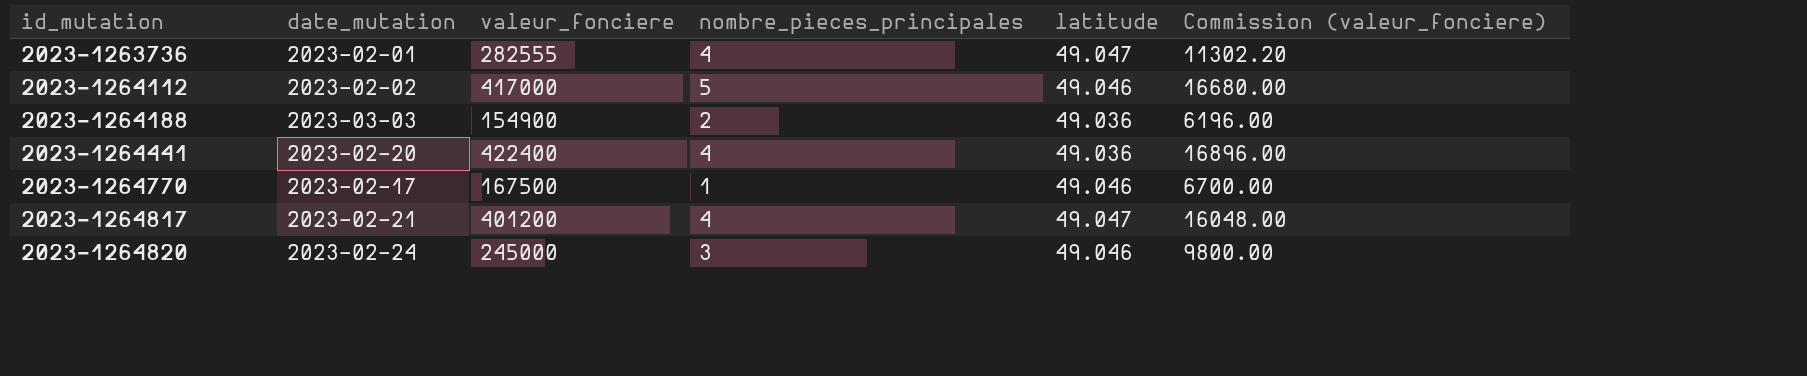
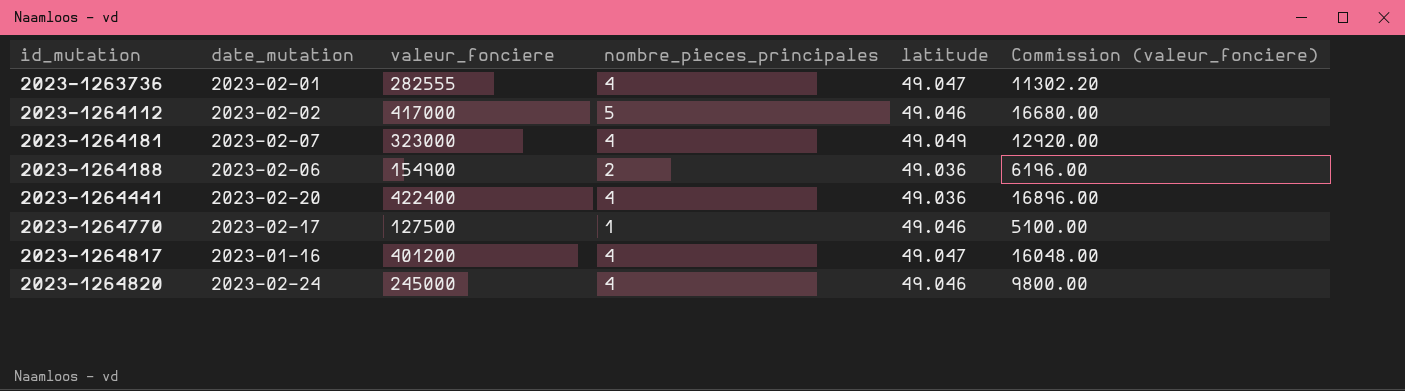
row 2023-1264181: none -> 2023-02-07 | 323000 | 4 | 49.049 | 12920.00
2023-1264188 | date_mutation: 2023-03-03 -> 2023-02-06
2023-1264770 | valeur_fonciere: 167500 -> 127500
2023-1264770 | Commission (valeur_fonciere): 6700.00 -> 5100.00
2023-1264817 | date_mutation: 2023-02-21 -> 2023-01-16
2023-1264820 | nombre_pieces_principales: 3 -> 4

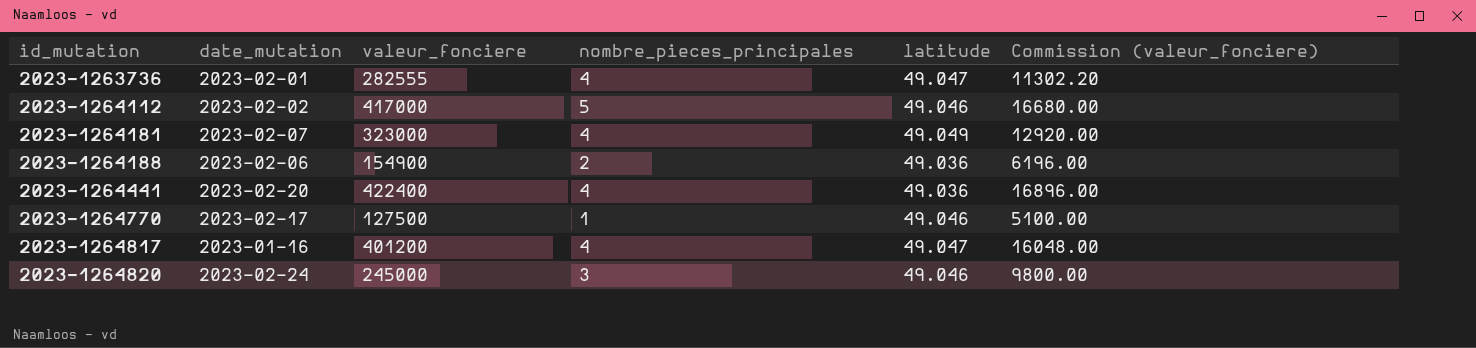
2023-1264820 | nombre_pieces_principales: 4 -> 3

